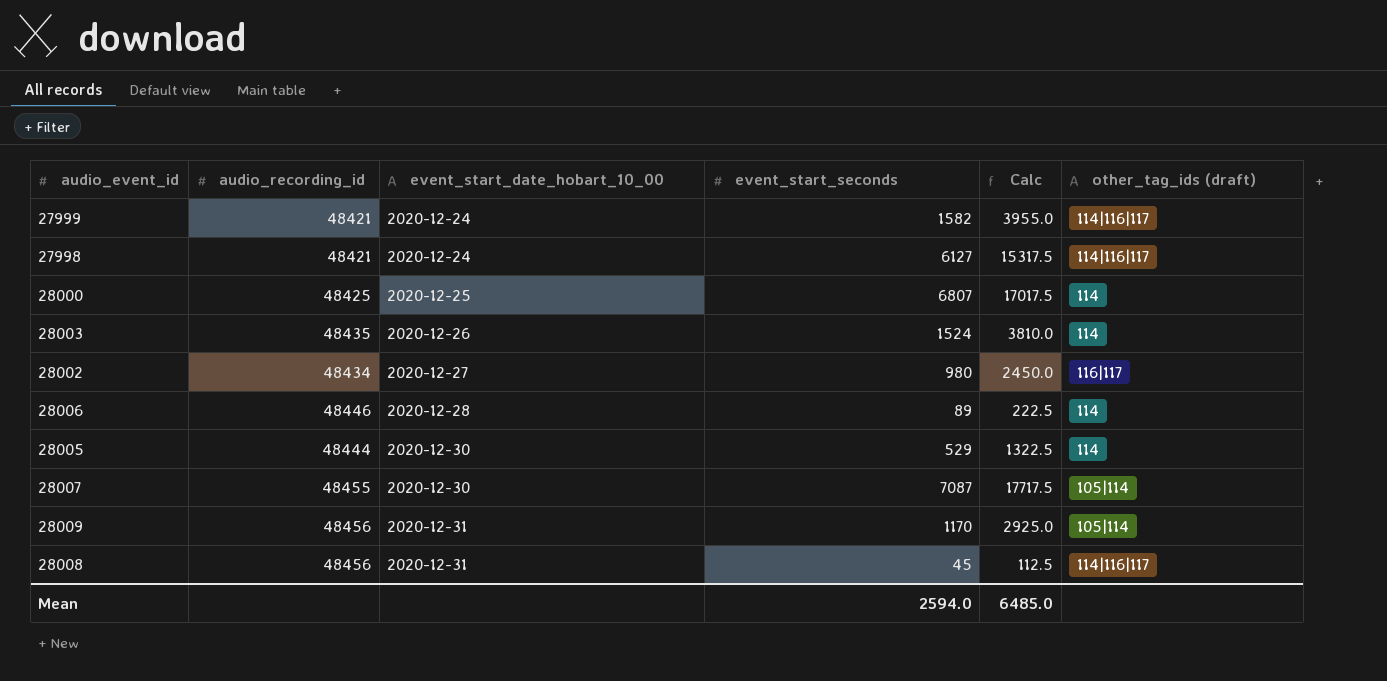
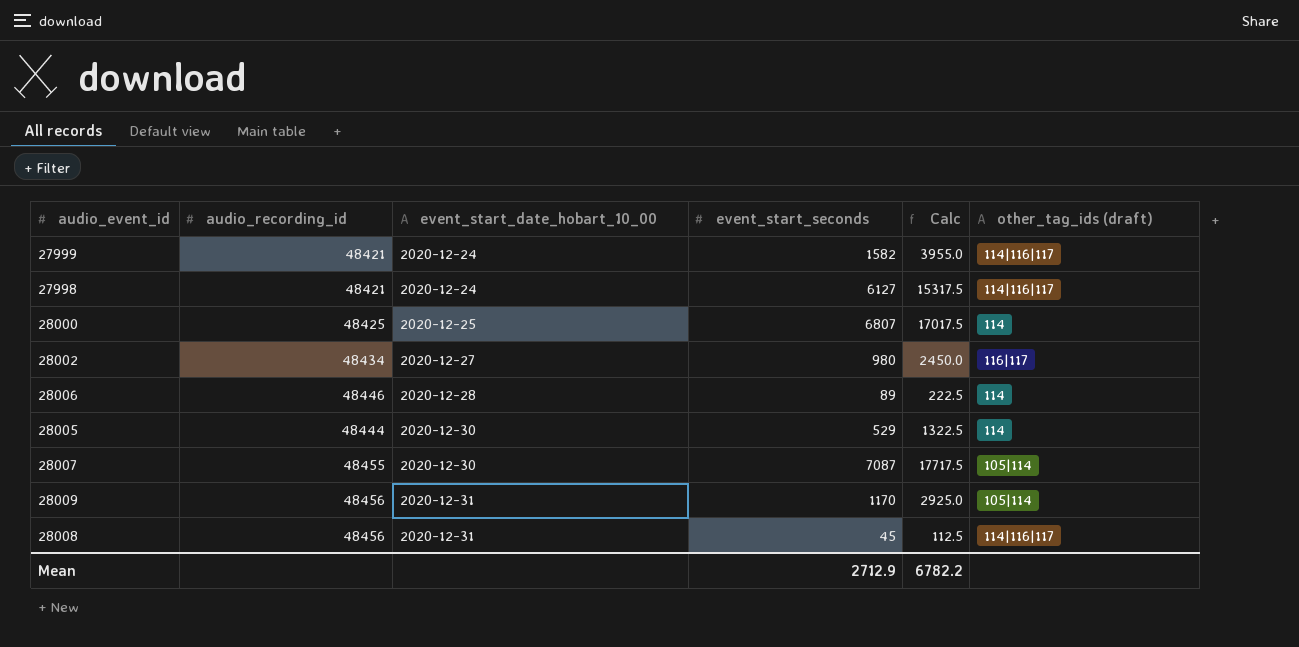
row 28003: 48435 | 2020-12-26 | 1524 | 3810.0 | 114 -> none
Mean | event_start_seconds: 2594.0 -> 2712.9
Mean | Calc: 6485.0 -> 6782.2

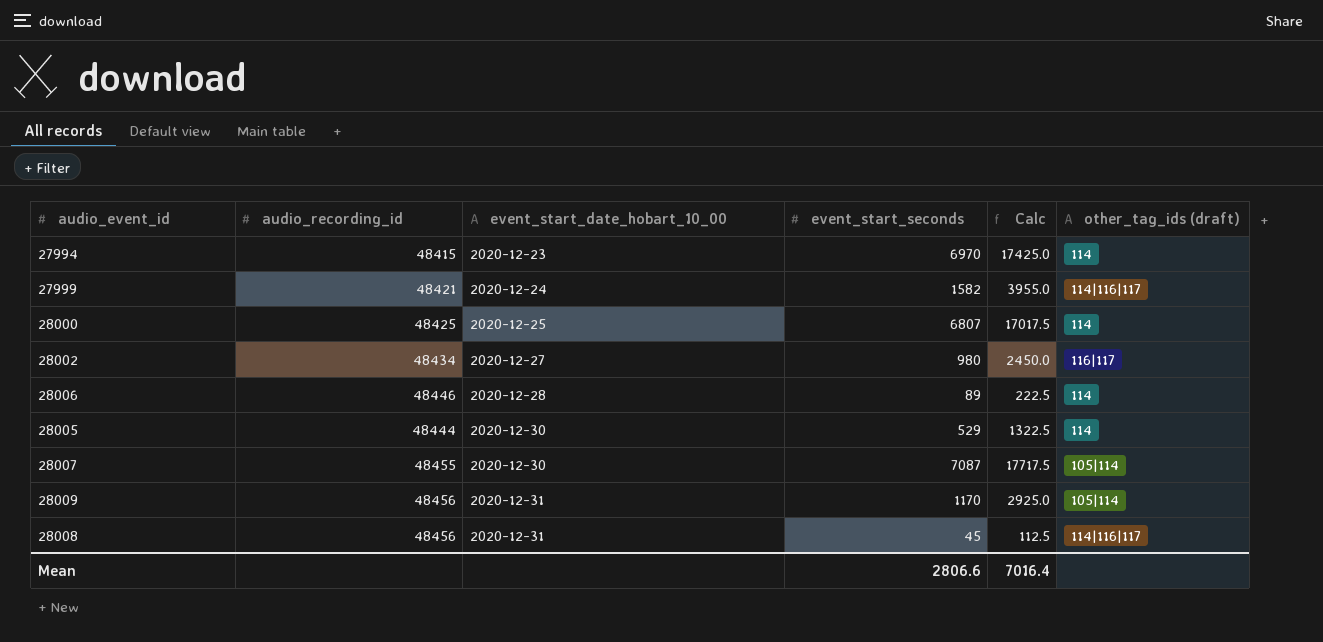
row 27998: 48421 | 2020-12-24 | 6127 | 15317.5 | 114|116|117 -> none
row 27994: none -> 48415 | 2020-12-23 | 6970 | 17425.0 | 114
Mean | event_start_seconds: 2712.9 -> 2806.6
Mean | Calc: 6782.2 -> 7016.4

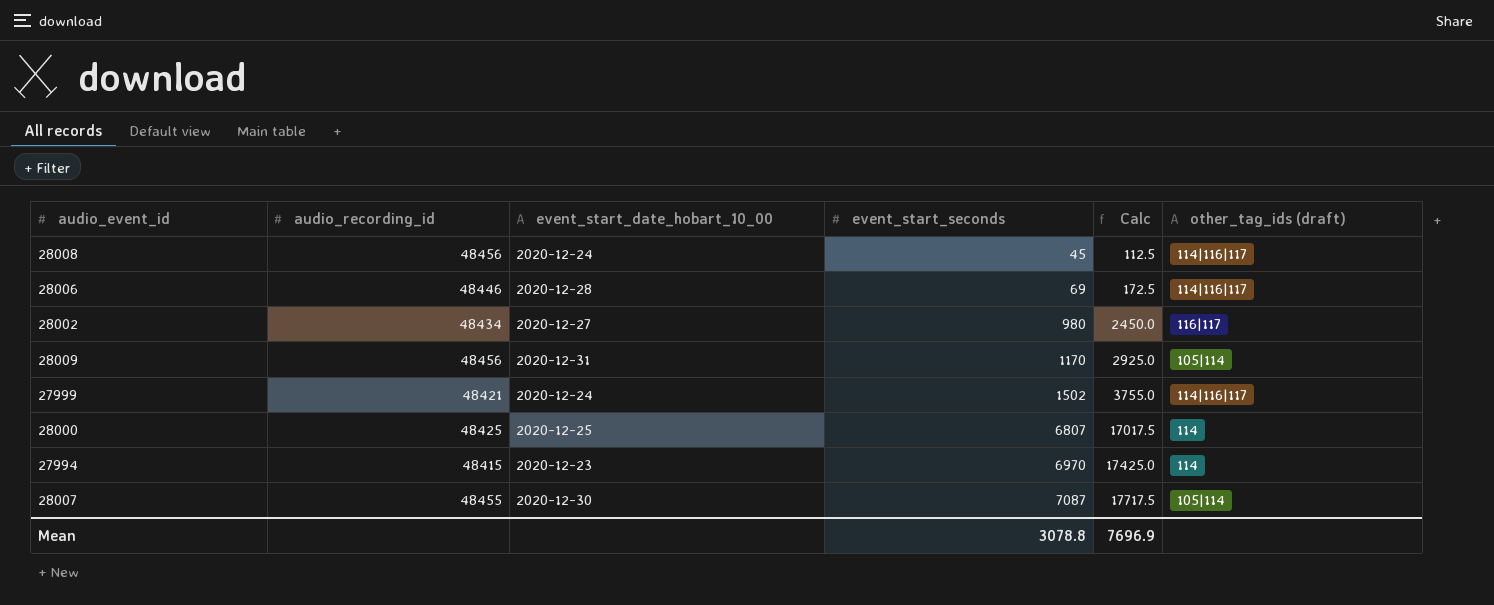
row order: event_start_date_hobart_10_00 ascending -> event_start_seconds ascending
row 28005: 48444 | 2020-12-30 | 529 | 1322.5 | 114 -> none
28008 | event_start_date_hobart_10_00: 2020-12-31 -> 2020-12-24
28006 | event_start_seconds: 89 -> 69
28006 | Calc: 222.5 -> 172.5
28006 | other_tag_ids (draft): 114 -> 114|116|117
27999 | event_start_seconds: 1582 -> 1502
27999 | Calc: 3955.0 -> 3755.0
Mean | event_start_seconds: 2806.6 -> 3078.8
Mean | Calc: 7016.4 -> 7696.9

